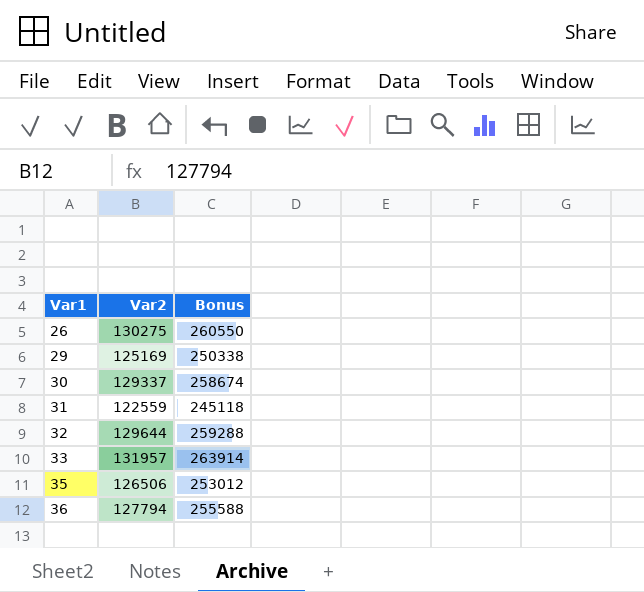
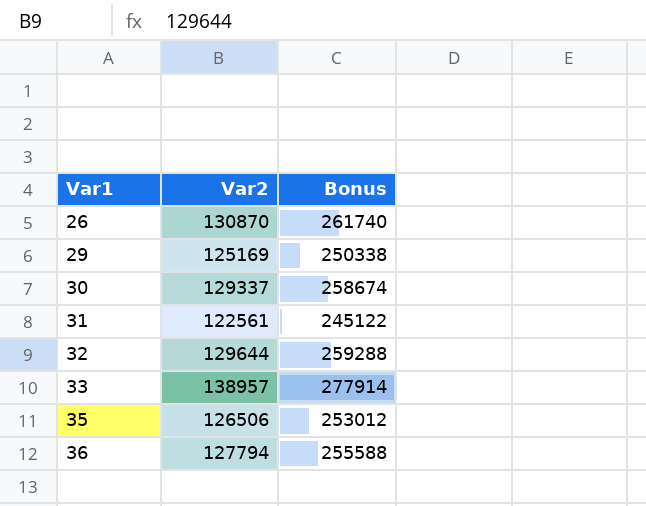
26 | Var2: 130275 -> 130870
26 | Bonus: 260550 -> 261740
31 | Var2: 122559 -> 122561
31 | Bonus: 245118 -> 245122
33 | Var2: 131957 -> 138957
33 | Bonus: 263914 -> 277914

